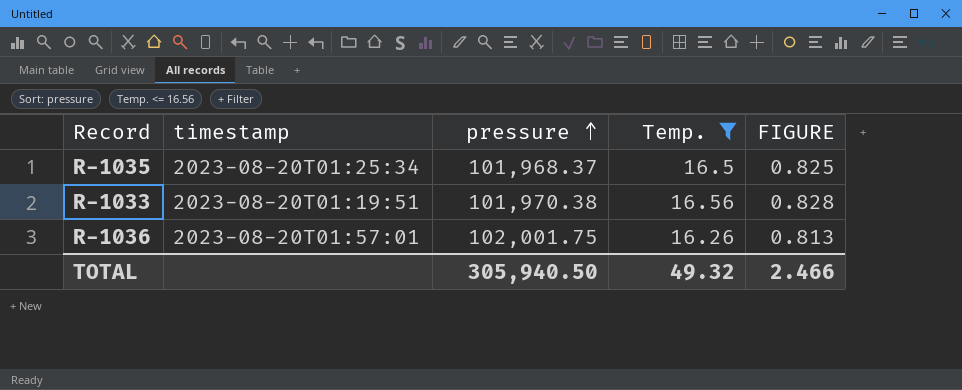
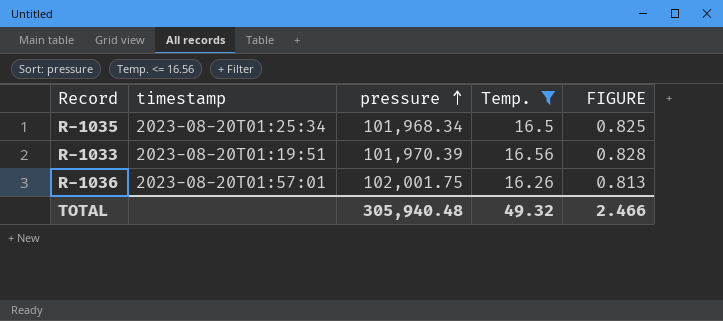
R-1035 | pressure: 101,968.37 -> 101,968.34
R-1033 | pressure: 101,970.38 -> 101,970.39
TOTAL | pressure: 305,940.50 -> 305,940.48

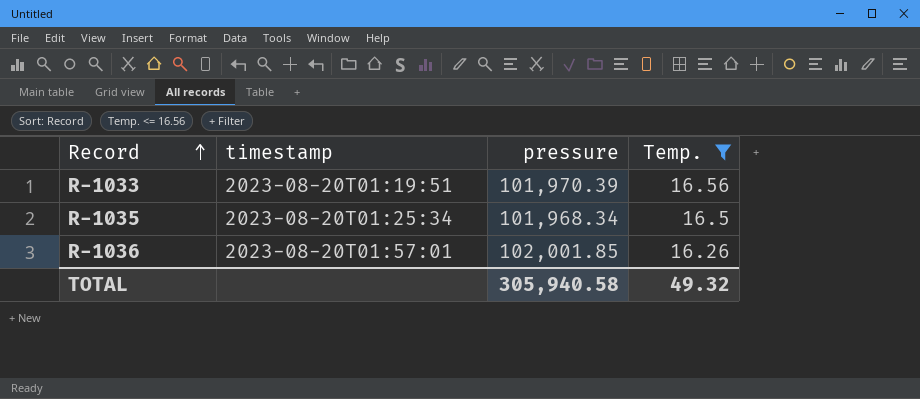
row order: pressure ascending -> Record ascending
column FIGURE | formula: [Temp.] * 0.05 -> none
R-1036 | pressure: 102,001.75 -> 102,001.85
TOTAL | pressure: 305,940.48 -> 305,940.58

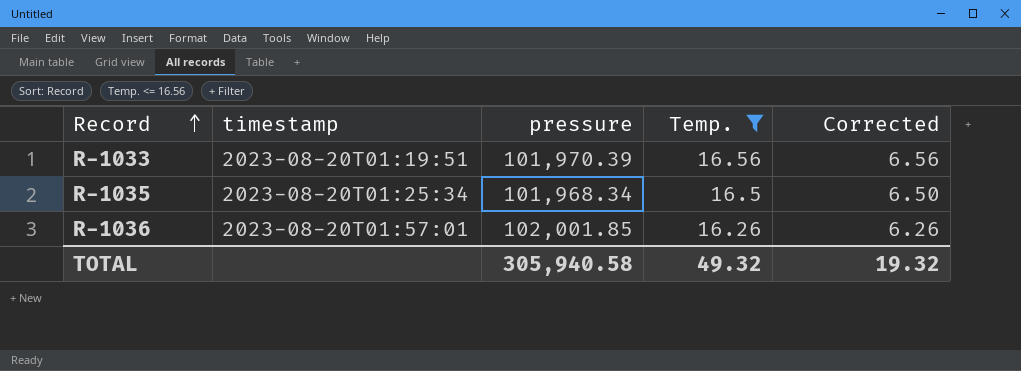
column Corrected | formula: none -> [Temp.] - 10

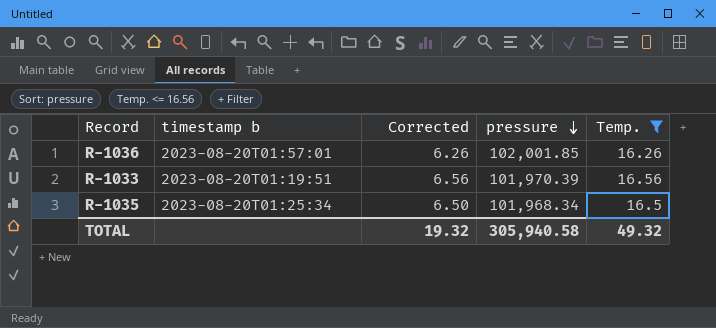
row order: Record ascending -> pressure descending
column name: timestamp -> timestamp b
column Corrected | position: 5 -> 3

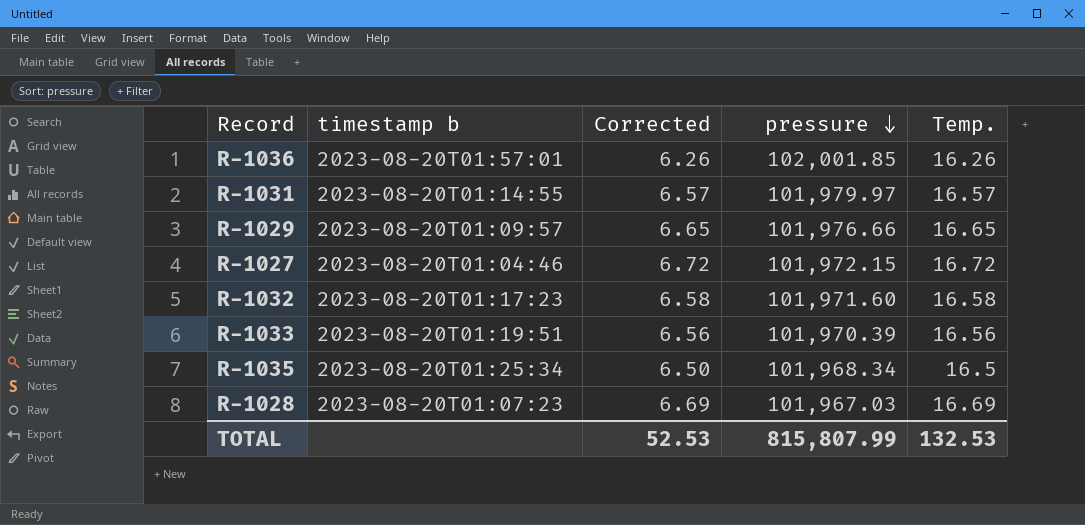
filter: Temp. <= 16.56 -> none
TOTAL | Corrected: 19.32 -> 52.53
TOTAL | pressure: 305,940.58 -> 815,807.99
TOTAL | Temp.: 49.32 -> 132.53

